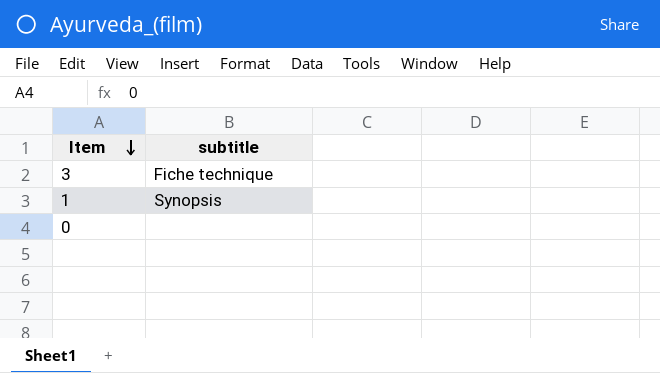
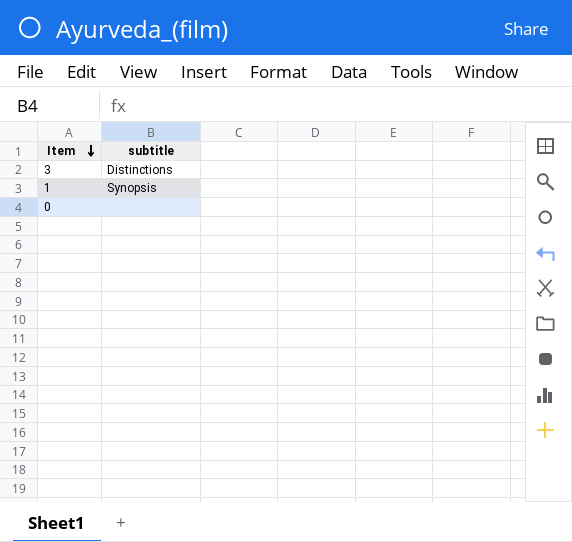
3 | subtitle: Fiche technique -> Distinctions

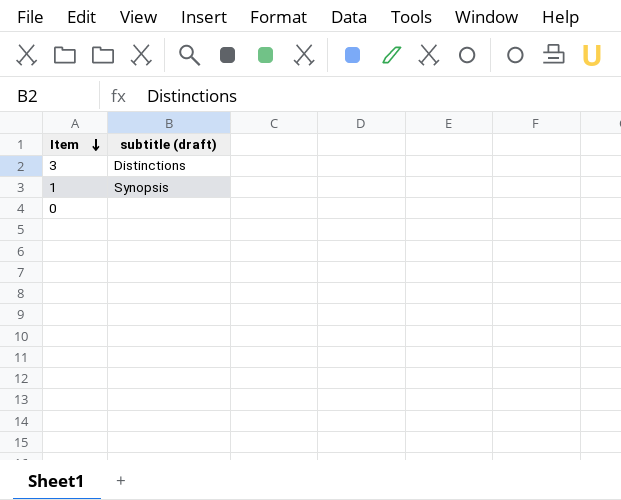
column name: subtitle -> subtitle (draft)

